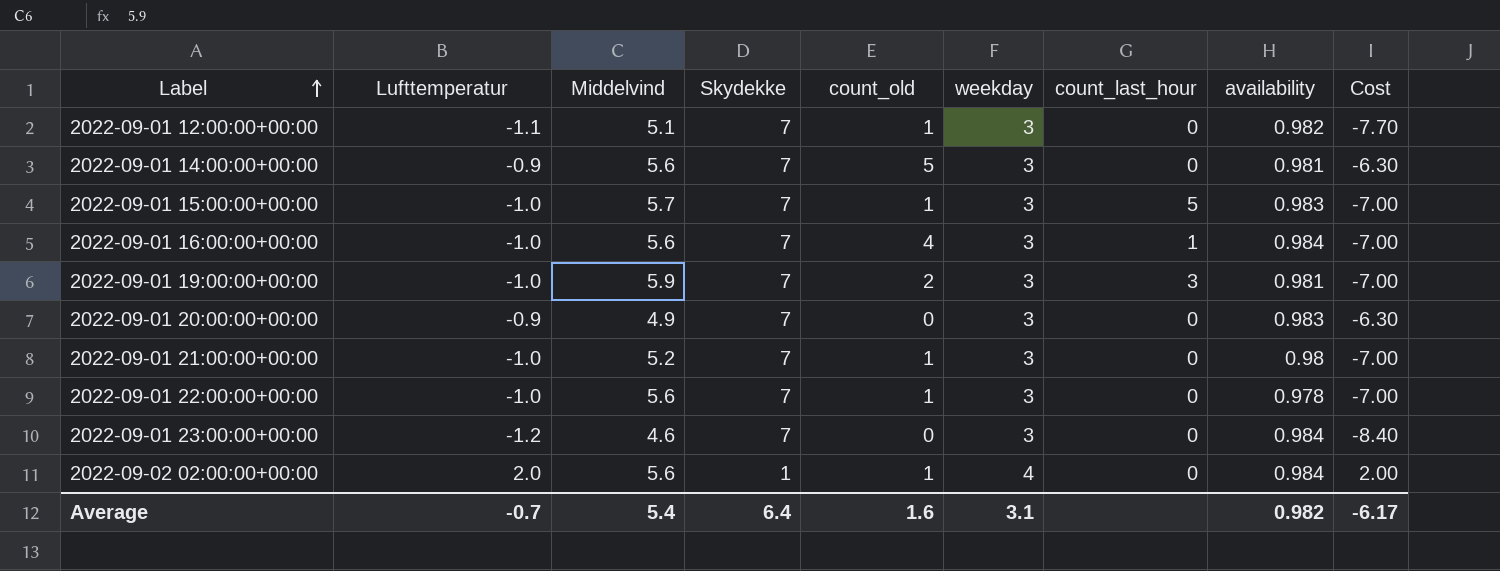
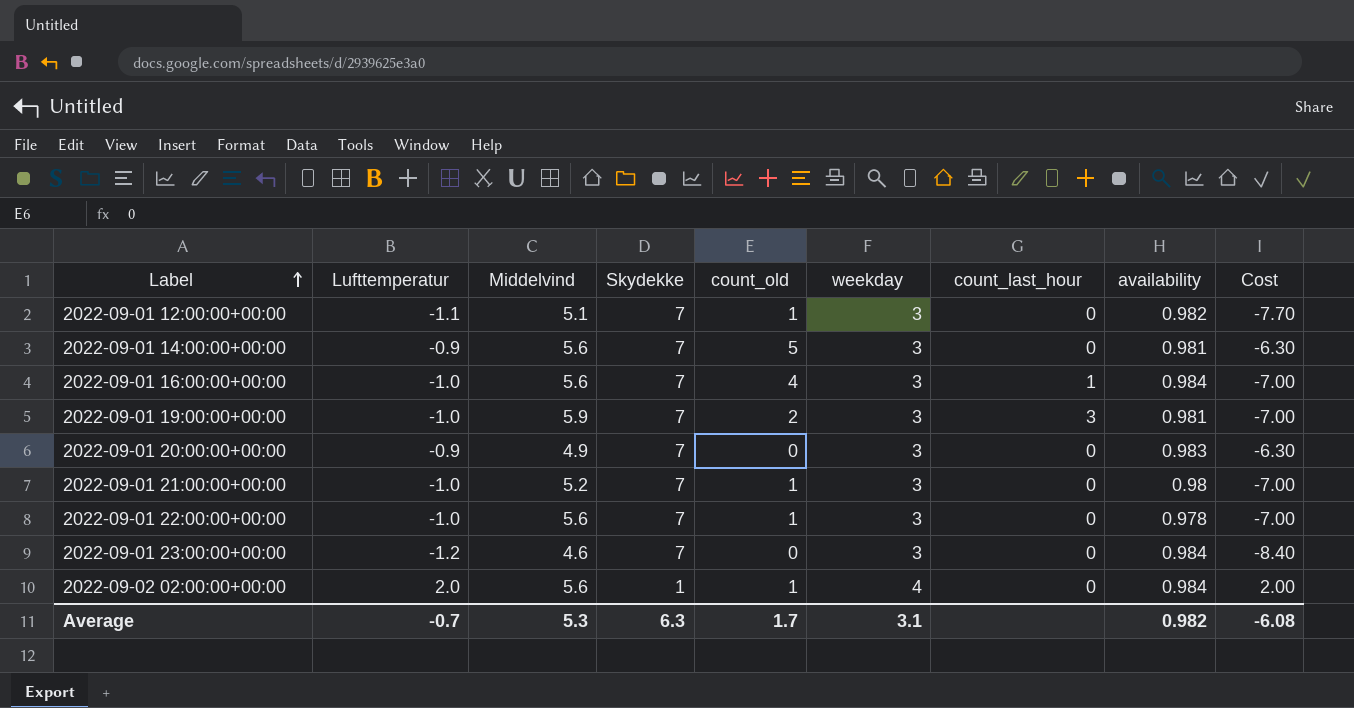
row 2022-09-01 15:00:00+00:00: -1.0 | 5.7 | 7 | 1 | 3 | 5 | 0.983 | -7.00 -> none
Average | Middelvind: 5.4 -> 5.3
Average | Skydekke: 6.4 -> 6.3
Average | count_old: 1.6 -> 1.7
Average | Cost: -6.17 -> -6.08

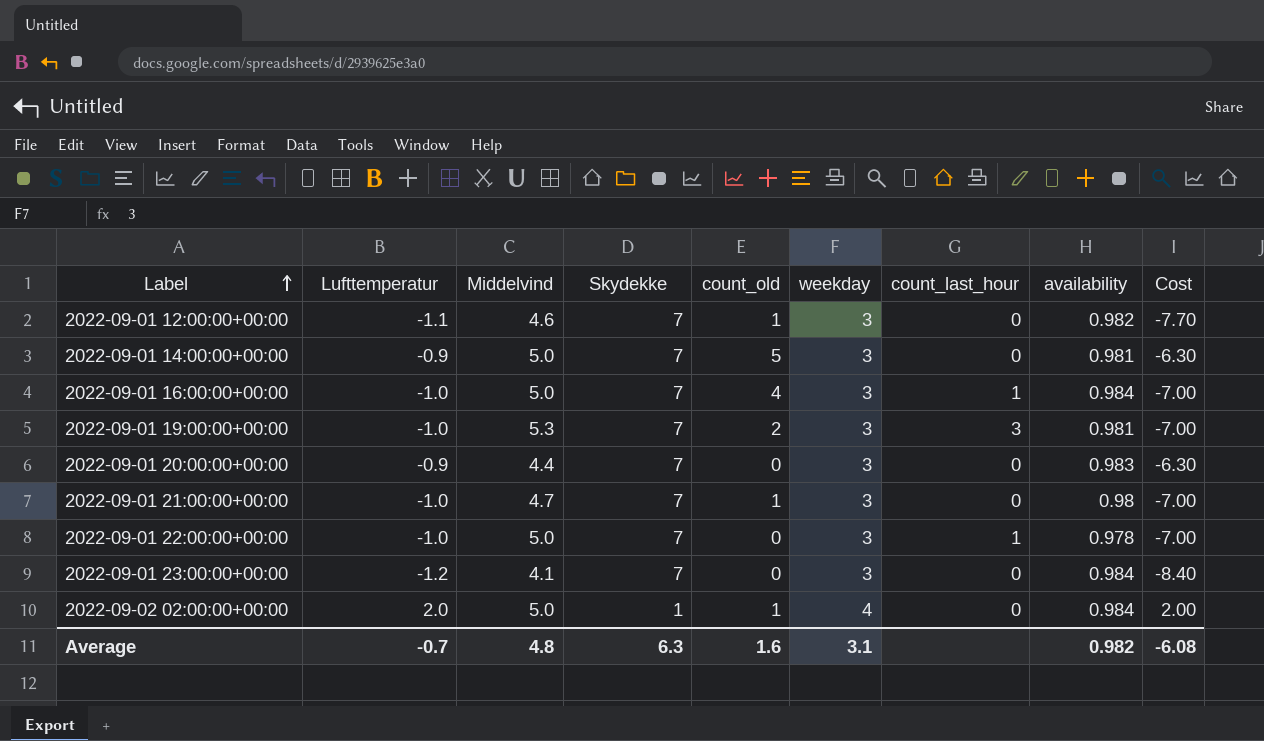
2022-09-01 12:00:00+00:00 | Middelvind: 5.1 -> 4.6
2022-09-01 14:00:00+00:00 | Middelvind: 5.6 -> 5.0
2022-09-01 16:00:00+00:00 | Middelvind: 5.6 -> 5.0
2022-09-01 19:00:00+00:00 | Middelvind: 5.9 -> 5.3
2022-09-01 20:00:00+00:00 | Middelvind: 4.9 -> 4.4
2022-09-01 21:00:00+00:00 | Middelvind: 5.2 -> 4.7
2022-09-01 22:00:00+00:00 | Middelvind: 5.6 -> 5.0
2022-09-01 22:00:00+00:00 | count_old: 1 -> 0
2022-09-01 22:00:00+00:00 | count_last_hour: 0 -> 1
2022-09-01 23:00:00+00:00 | Middelvind: 4.6 -> 4.1
2022-09-02 02:00:00+00:00 | Middelvind: 5.6 -> 5.0
Average | Middelvind: 5.3 -> 4.8
Average | count_old: 1.7 -> 1.6

